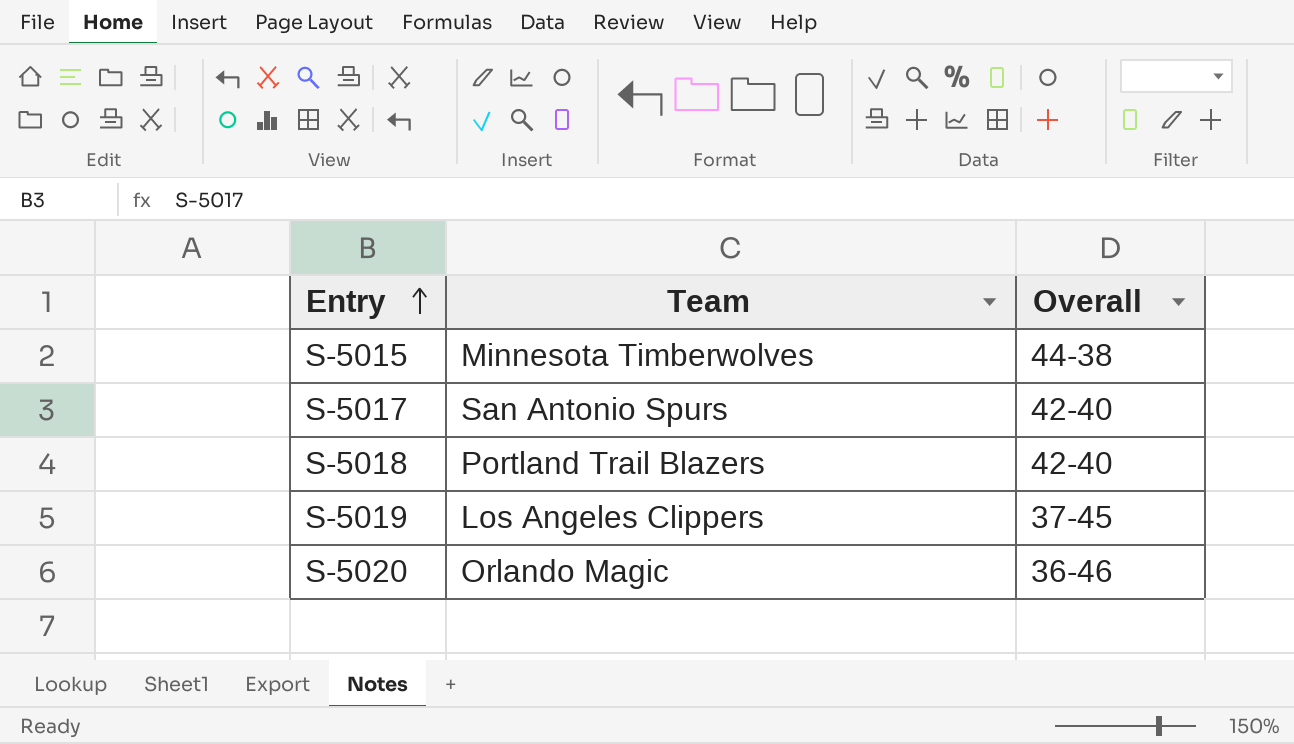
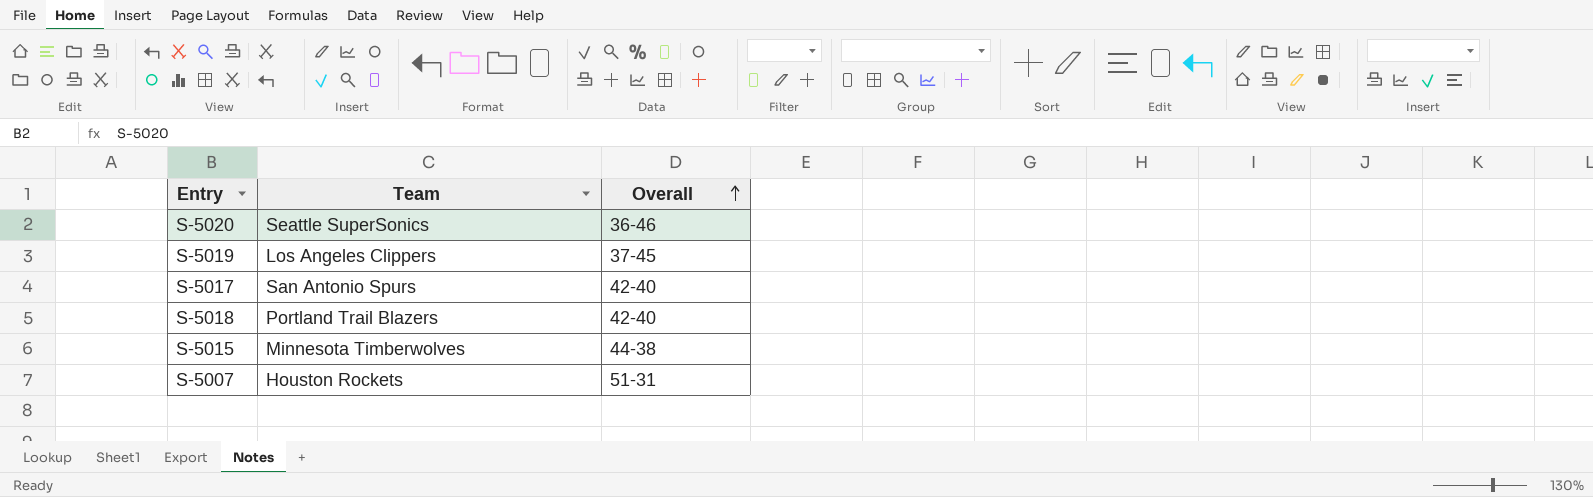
row order: Entry ascending -> Overall ascending
S-5020 | Team: Orlando Magic -> Seattle SuperSonics
row S-5007: none -> Houston Rockets | 51-31

